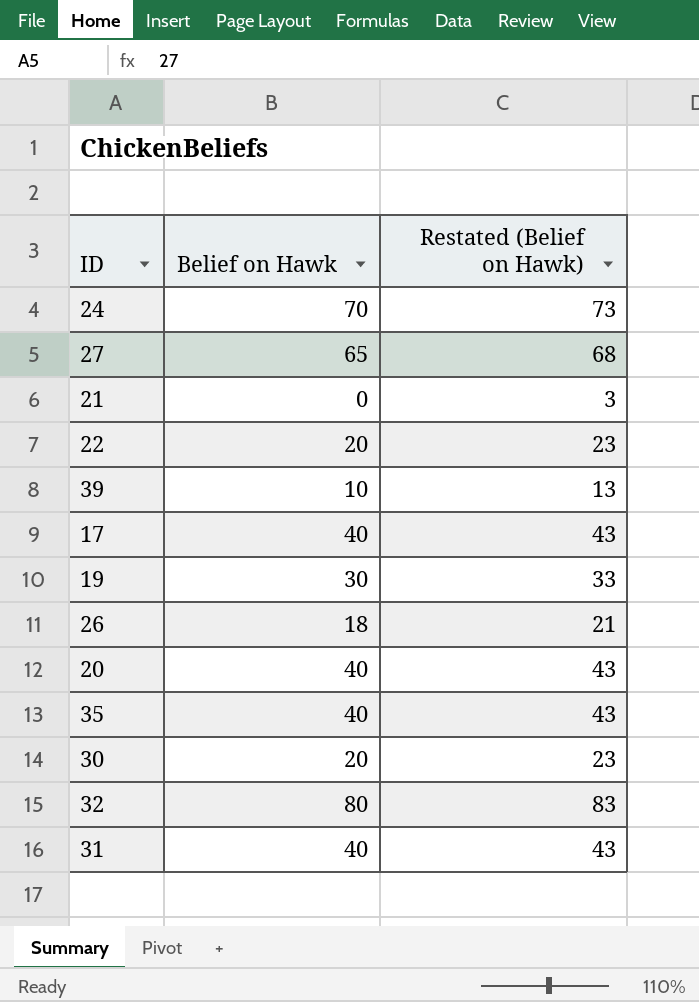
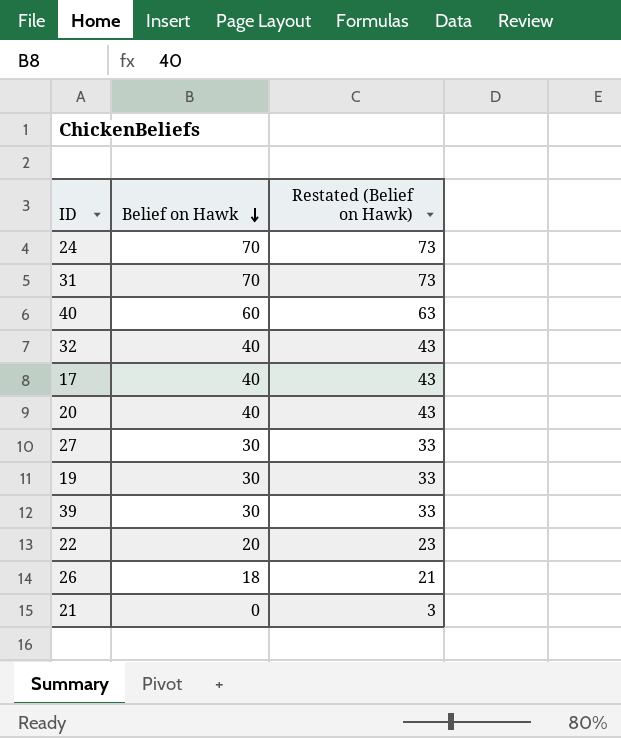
row order: none -> Belief on Hawk descending
row 35: 40 | 43 -> none
row 30: 20 | 23 -> none
31 | Belief on Hawk: 40 -> 70
31 | Restated (Belief on Hawk): 43 -> 73
row 40: none -> 60 | 63
32 | Belief on Hawk: 80 -> 40
32 | Restated (Belief on Hawk): 83 -> 43
27 | Belief on Hawk: 65 -> 30
27 | Restated (Belief on Hawk): 68 -> 33
39 | Belief on Hawk: 10 -> 30
39 | Restated (Belief on Hawk): 13 -> 33

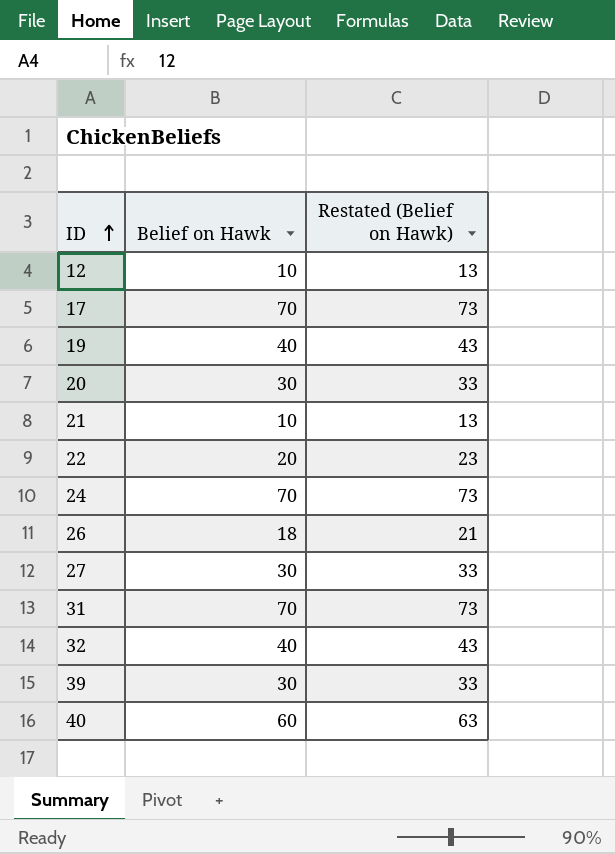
row order: Belief on Hawk descending -> ID ascending
row 12: none -> 10 | 13
17 | Belief on Hawk: 40 -> 70
17 | Restated (Belief on Hawk): 43 -> 73
19 | Belief on Hawk: 30 -> 40
19 | Restated (Belief on Hawk): 33 -> 43
20 | Belief on Hawk: 40 -> 30
20 | Restated (Belief on Hawk): 43 -> 33
21 | Belief on Hawk: 0 -> 10
21 | Restated (Belief on Hawk): 3 -> 13

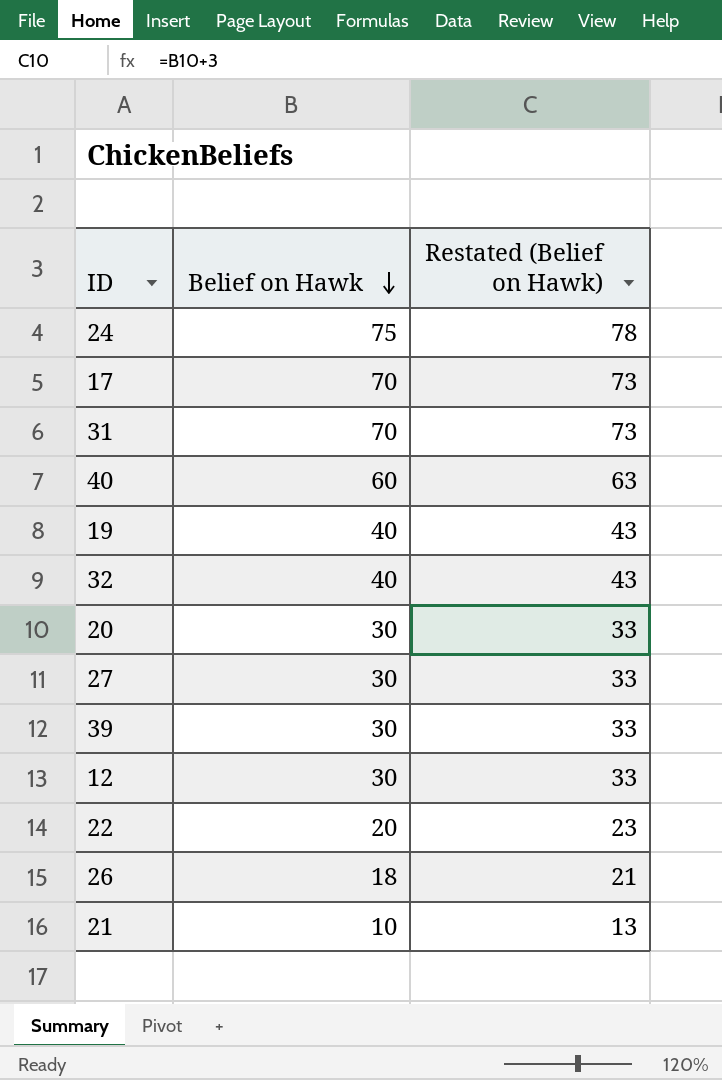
row order: ID ascending -> Belief on Hawk descending
24 | Belief on Hawk: 70 -> 75
24 | Restated (Belief on Hawk): 73 -> 78
12 | Belief on Hawk: 10 -> 30
12 | Restated (Belief on Hawk): 13 -> 33

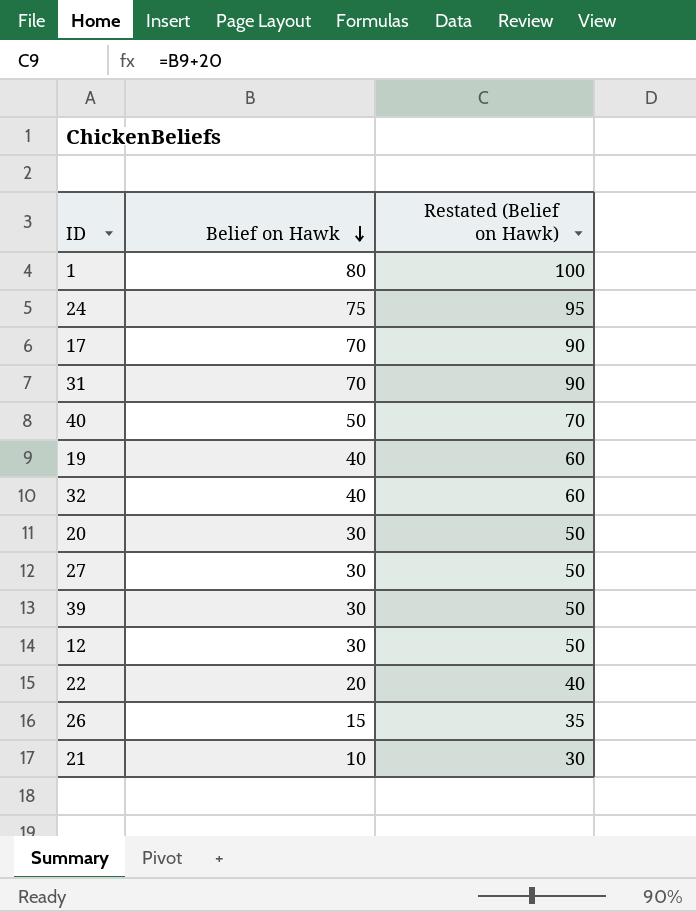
column Restated (Belief on Hawk) | formula: [Belief on Hawk] + 3 -> [Belief on Hawk] + 20
row 1: none -> 80 | 100
40 | Belief on Hawk: 60 -> 50
26 | Belief on Hawk: 18 -> 15

